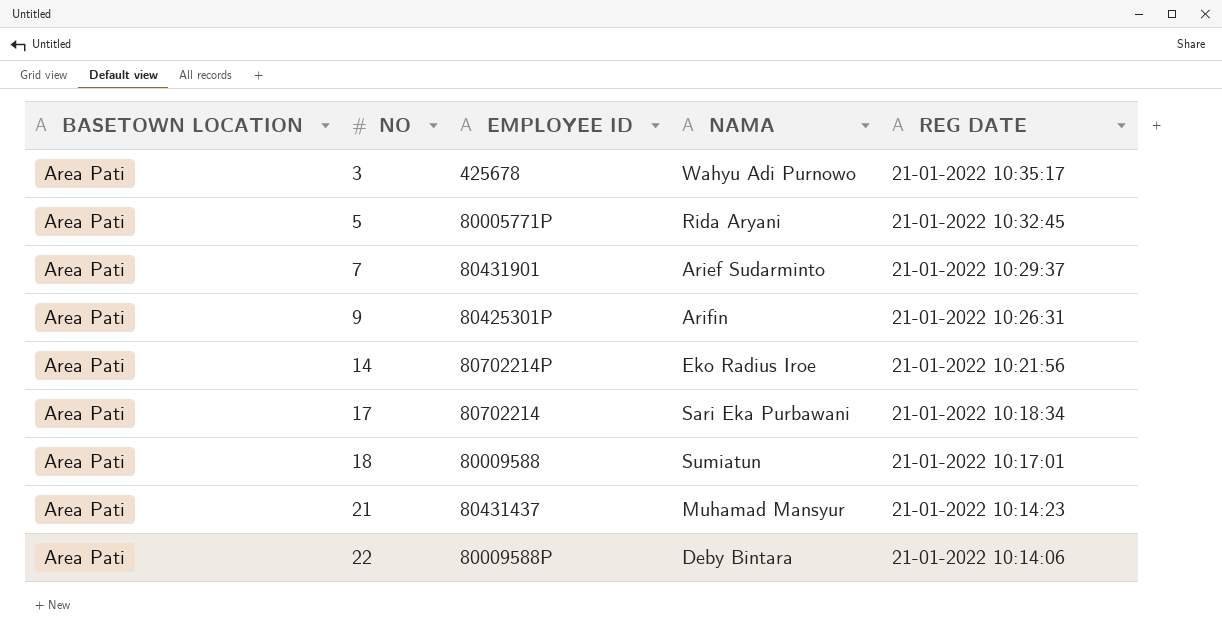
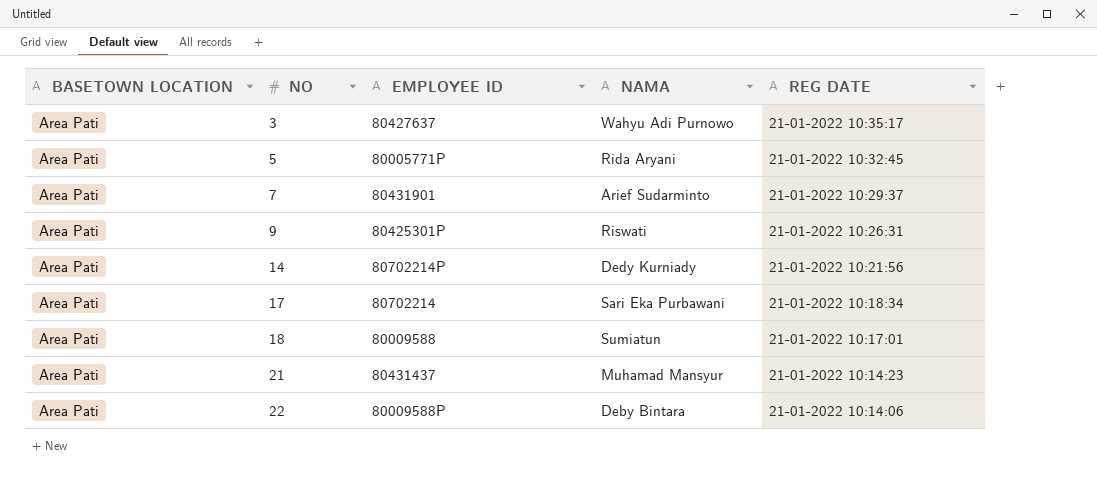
3 | EMPLOYEE ID: 425678 -> 80427637
9 | NAMA: Arifin -> Riswati
14 | NAMA: Eko Radius Iroe -> Dedy Kurniady

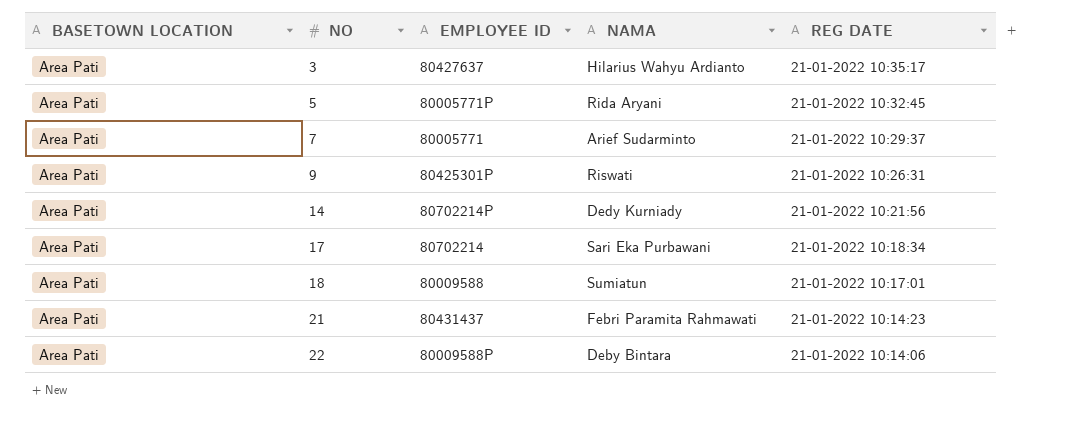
3 | NAMA: Wahyu Adi Purnowo -> Hilarius Wahyu Ardianto
7 | EMPLOYEE ID: 80431901 -> 80005771
21 | NAMA: Muhamad Mansyur -> Febri Paramita Rahmawati

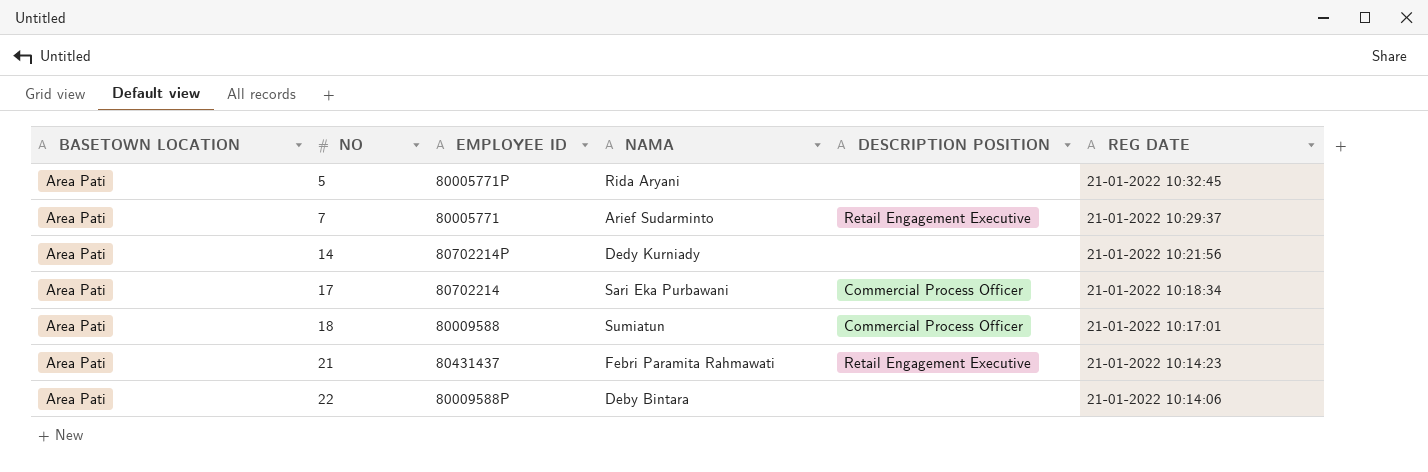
column DESCRIPTION POSITION | position: none -> 5
row 3: Area Pati | 80427637 | Hilarius Wahyu Ardianto | 21-01-2022 10:35:17 -> none
row 9: Area Pati | 80425301P | Riswati | 21-01-2022 10:26:31 -> none

